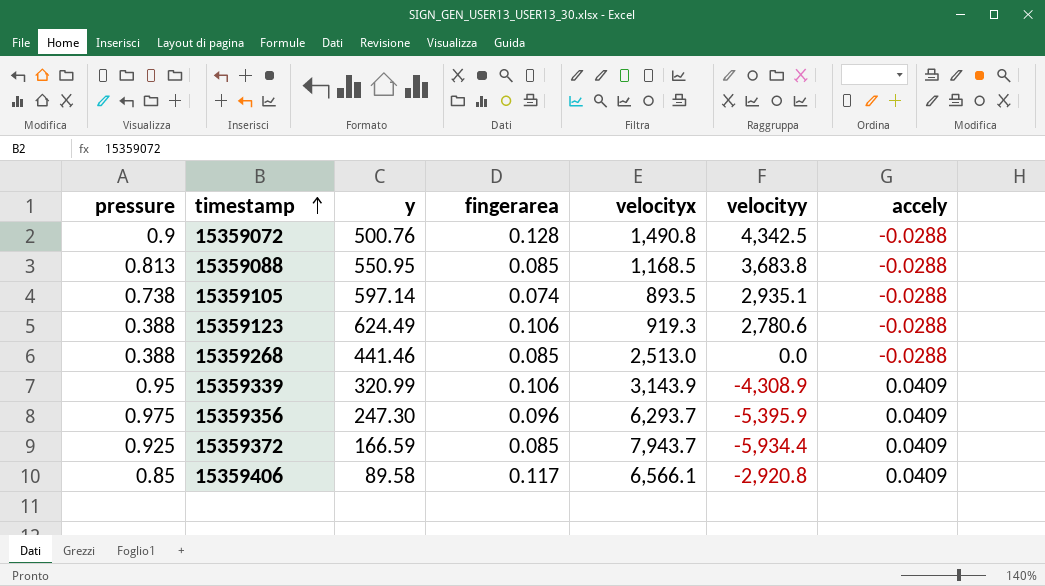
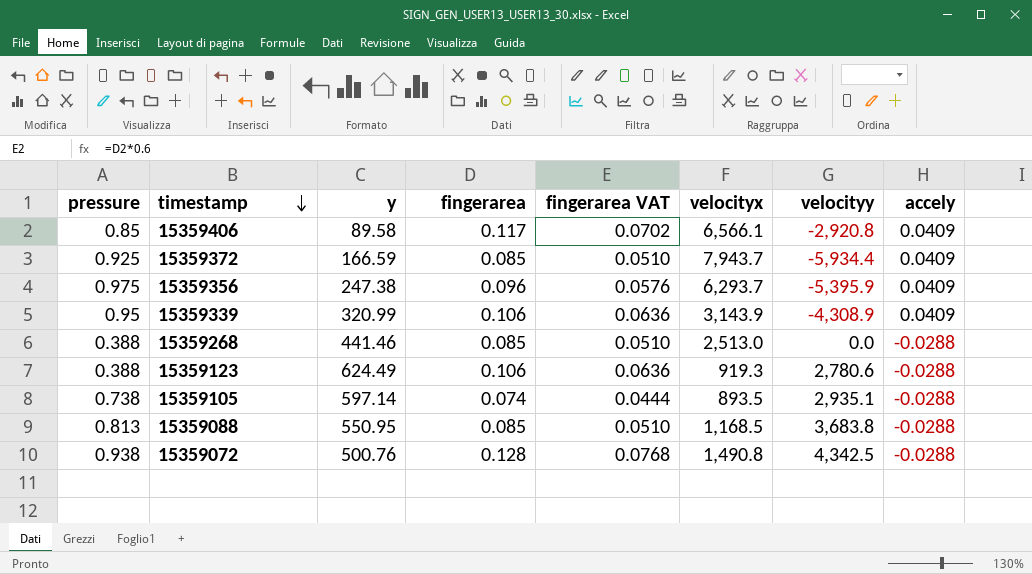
row order: timestamp ascending -> timestamp descending
column fingerarea VAT | formula: none -> [fingerarea] * 0.6
15359356 | y: 247.30 -> 247.38
15359072 | pressure: 0.9 -> 0.938

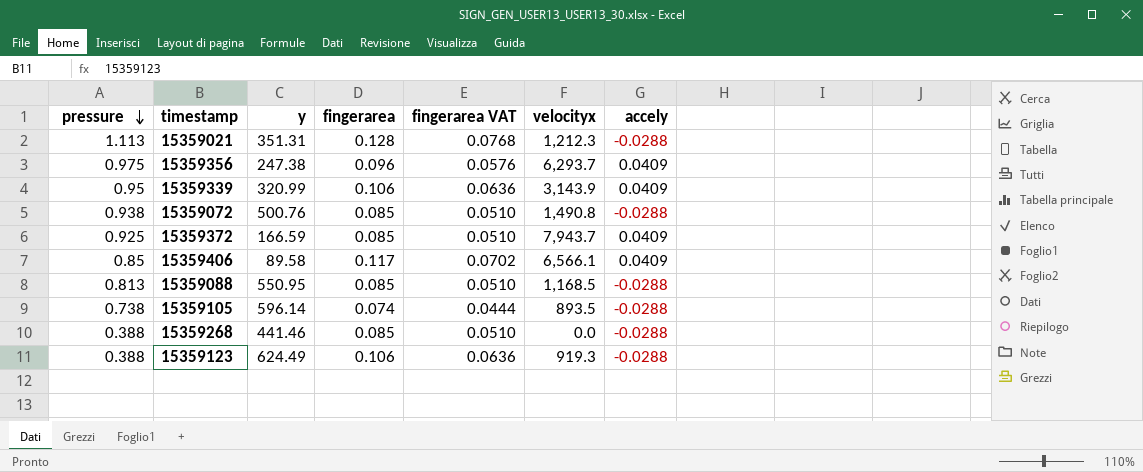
row order: timestamp descending -> pressure descending
column velocityy | position: 7 -> none
row 15359021: none -> 1.113 | 351.31 | 0.128 | 0.0768 | 1,212.3 | -0.0288
15359072 | fingerarea: 0.128 -> 0.085
15359072 | fingerarea VAT: 0.0768 -> 0.0510
15359105 | y: 597.14 -> 596.14
15359268 | velocityx: 2,513.0 -> 0.0

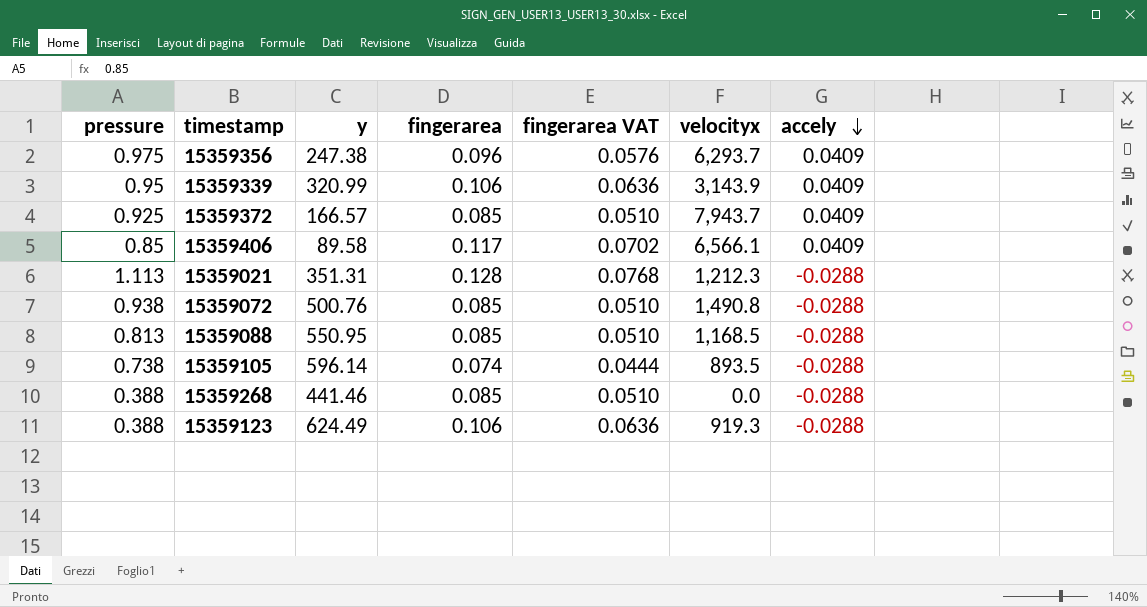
row order: pressure descending -> accely descending
15359372 | y: 166.59 -> 166.57

